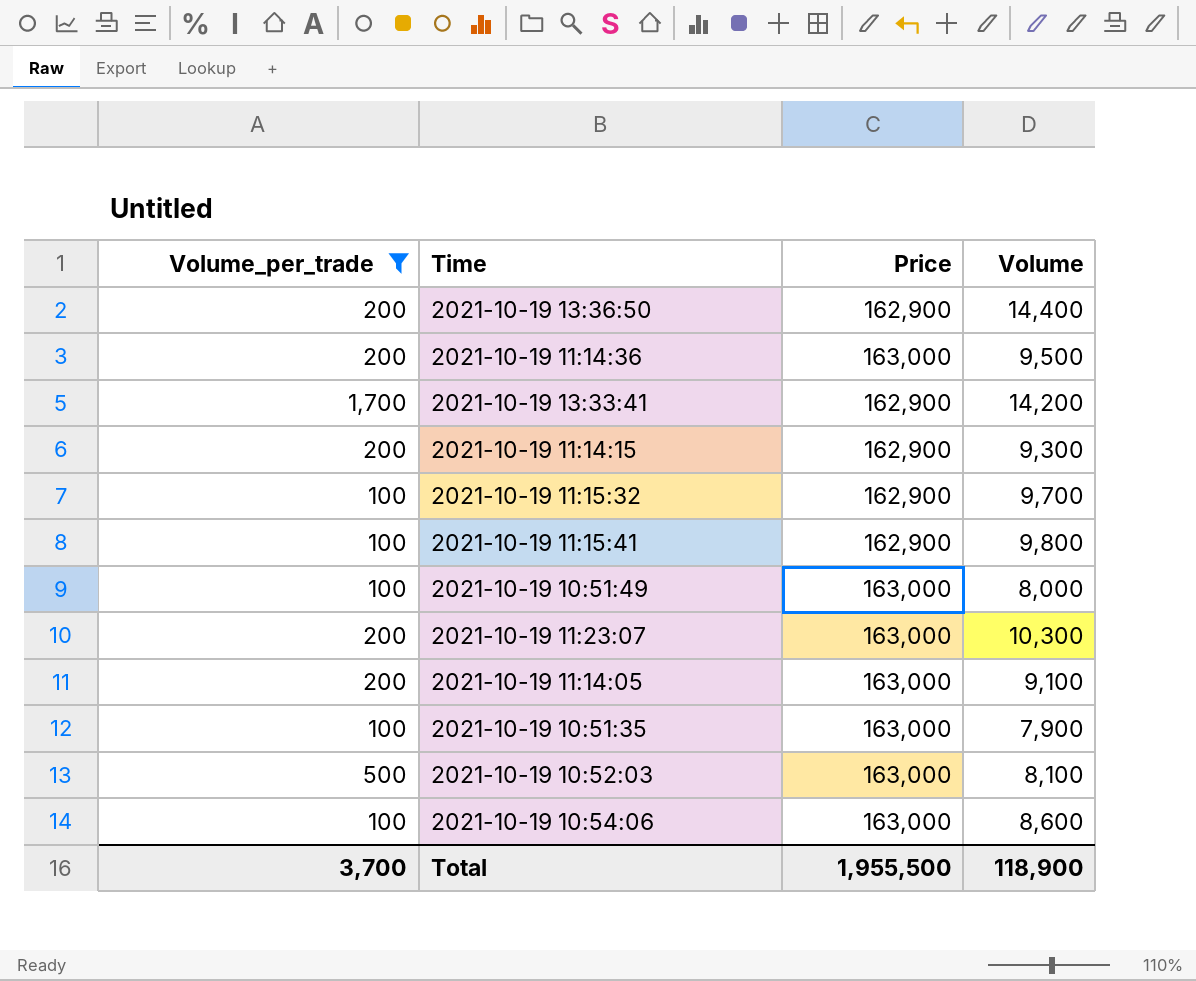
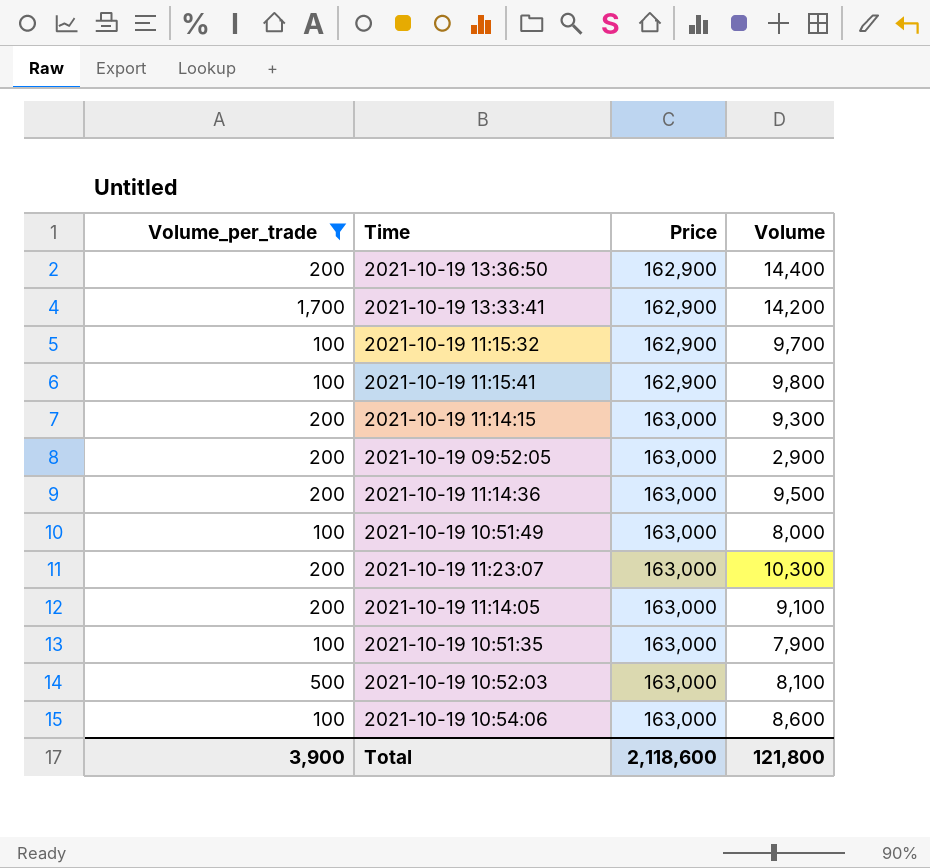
row order: none -> Price ascending
2021-10-19 11:14:15 | Price: 162,900 -> 163,000
row 2021-10-19 09:52:05: none -> 200 | 163,000 | 2,900
Total | Volume_per_trade: 3,700 -> 3,900
Total | Price: 1,955,500 -> 2,118,600
Total | Volume: 118,900 -> 121,800

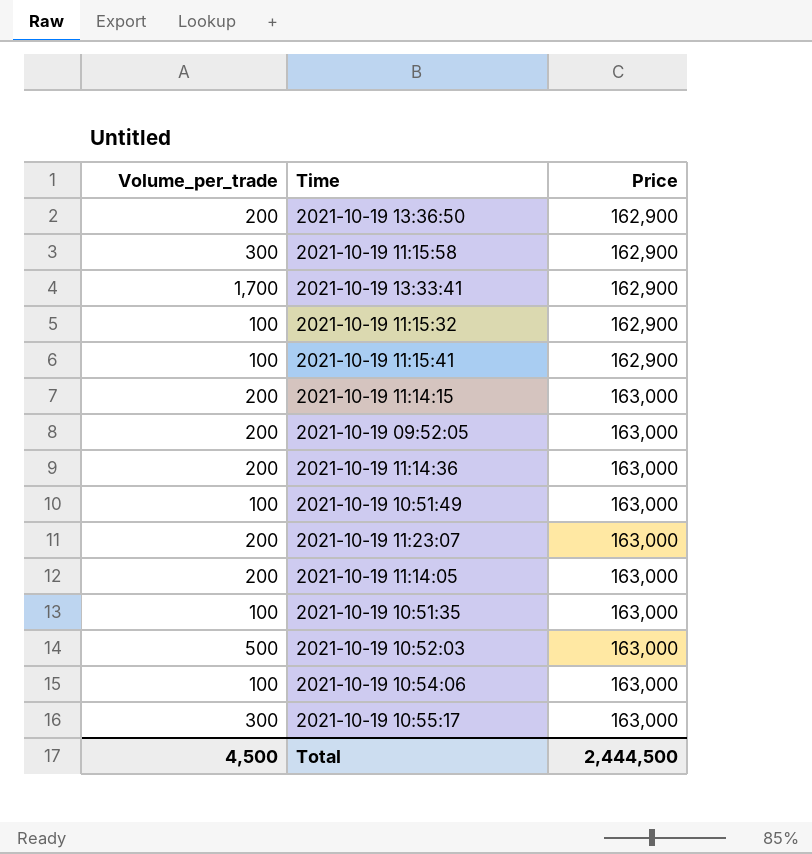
filter: Volume_per_trade != 300 -> none
column Volume | position: 4 -> none
Total | Volume_per_trade: 3,900 -> 4,500
Total | Price: 2,118,600 -> 2,444,500

